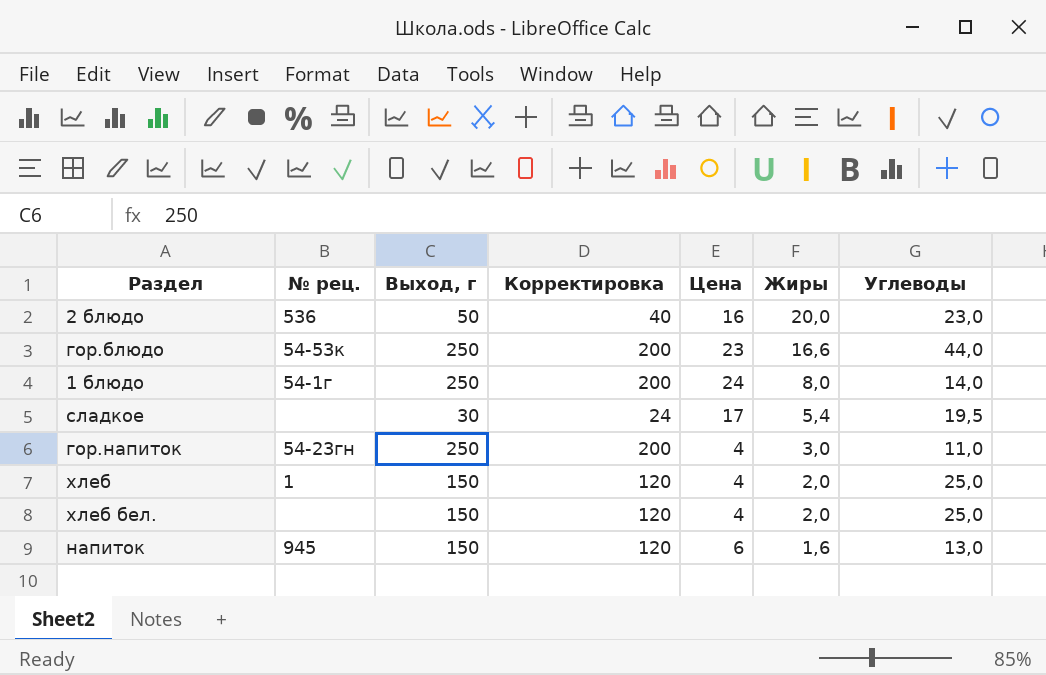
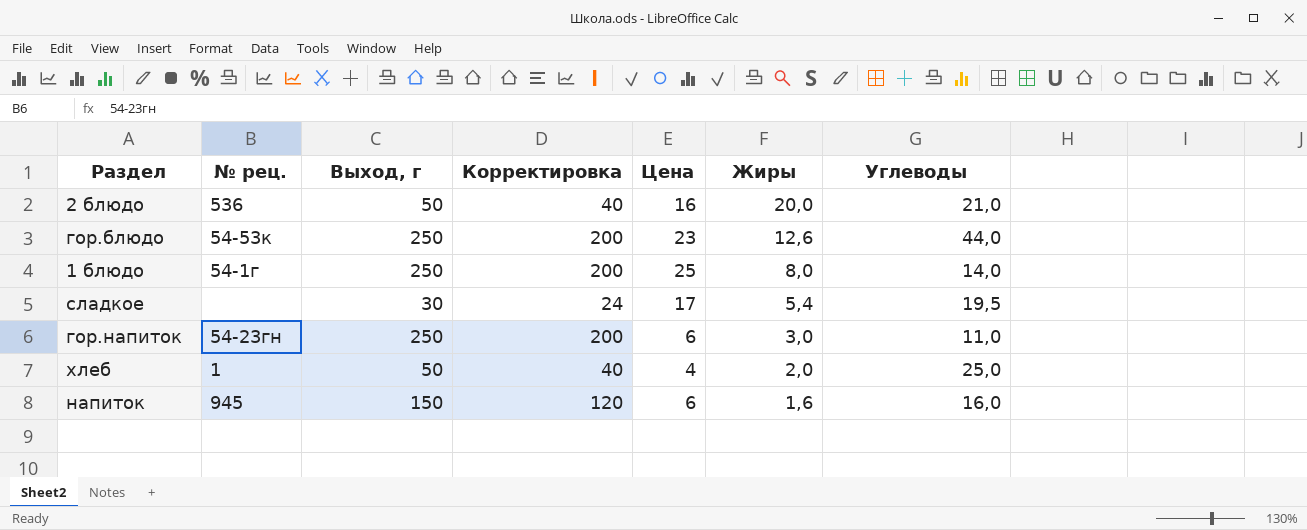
row хлеб бел.: none | 150 | 120 | 4 | 2,0 | 25,0 -> none
2 блюдо | Углеводы: 23,0 -> 21,0
гор.блюдо | Жиры: 16,6 -> 12,6
1 блюдо | Цена: 24 -> 25
гор.напиток | Цена: 4 -> 6
хлеб | Выход, г: 150 -> 50
хлеб | Корректировка: 120 -> 40
напиток | Углеводы: 13,0 -> 16,0

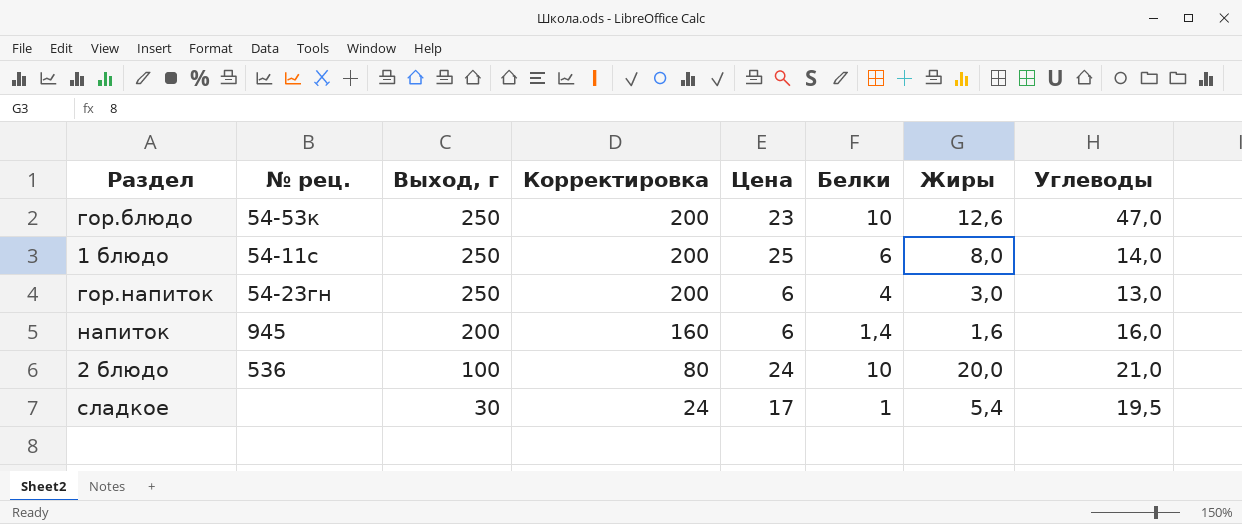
row order: Жиры descending -> Выход, г descending
column Белки | position: none -> 6
row хлеб: 1 | 50 | 40 | 4 | 2,0 | 25,0 -> none
гор.блюдо | Углеводы: 44,0 -> 47,0
1 блюдо | № рец.: 54-1г -> 54-11с
гор.напиток | Углеводы: 11,0 -> 13,0
напиток | Выход, г: 150 -> 200
напиток | Корректировка: 120 -> 160
2 блюдо | Выход, г: 50 -> 100
2 блюдо | Корректировка: 40 -> 80
2 блюдо | Цена: 16 -> 24

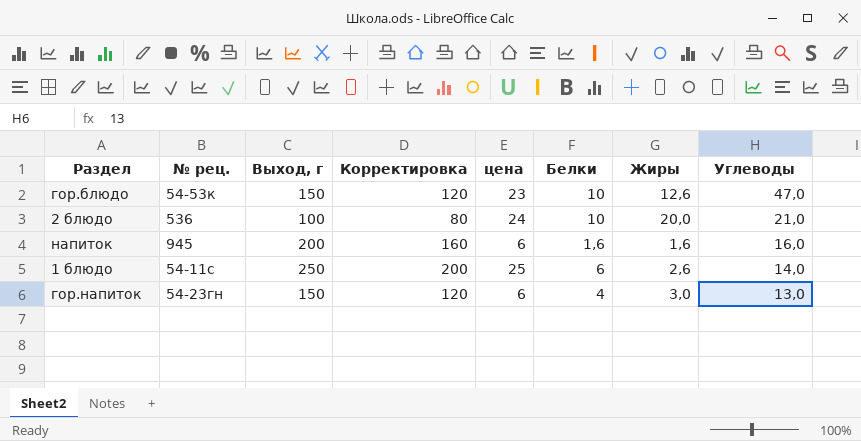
row order: Выход, г descending -> Углеводы descending
column name: Цена -> цена
row сладкое: none | 30 | 24 | 17 | 1 | 5,4 | 19,5 -> none
гор.блюдо | Выход, г: 250 -> 150
гор.блюдо | Корректировка: 200 -> 120
напиток | Белки: 1,4 -> 1,6
1 блюдо | Жиры: 8,0 -> 2,6
гор.напиток | Выход, г: 250 -> 150
гор.напиток | Корректировка: 200 -> 120

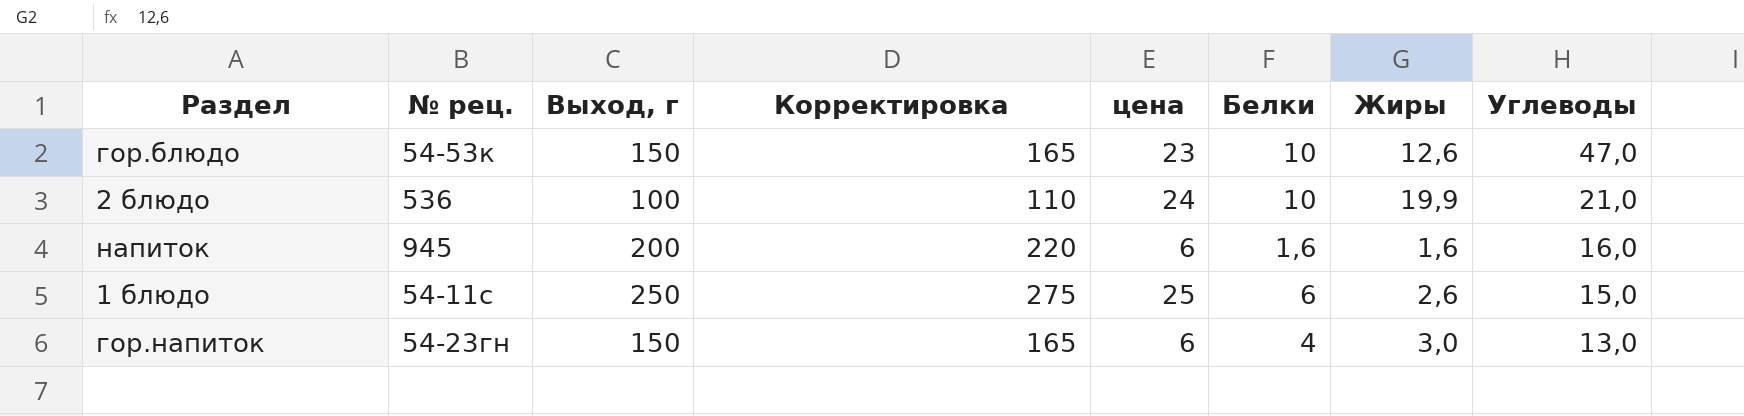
column Корректировка | formula: [Выход, г] * 0,8 -> [Выход, г] * 1,1
2 блюдо | Жиры: 20,0 -> 19,9
1 блюдо | Углеводы: 14,0 -> 15,0

